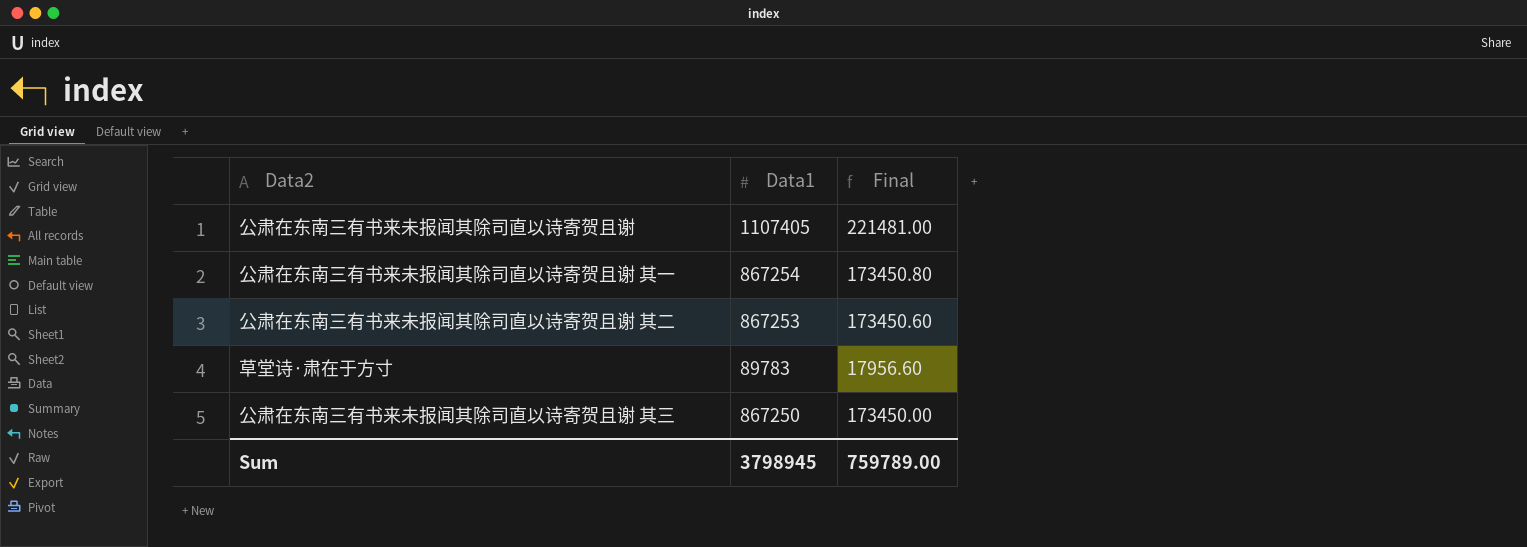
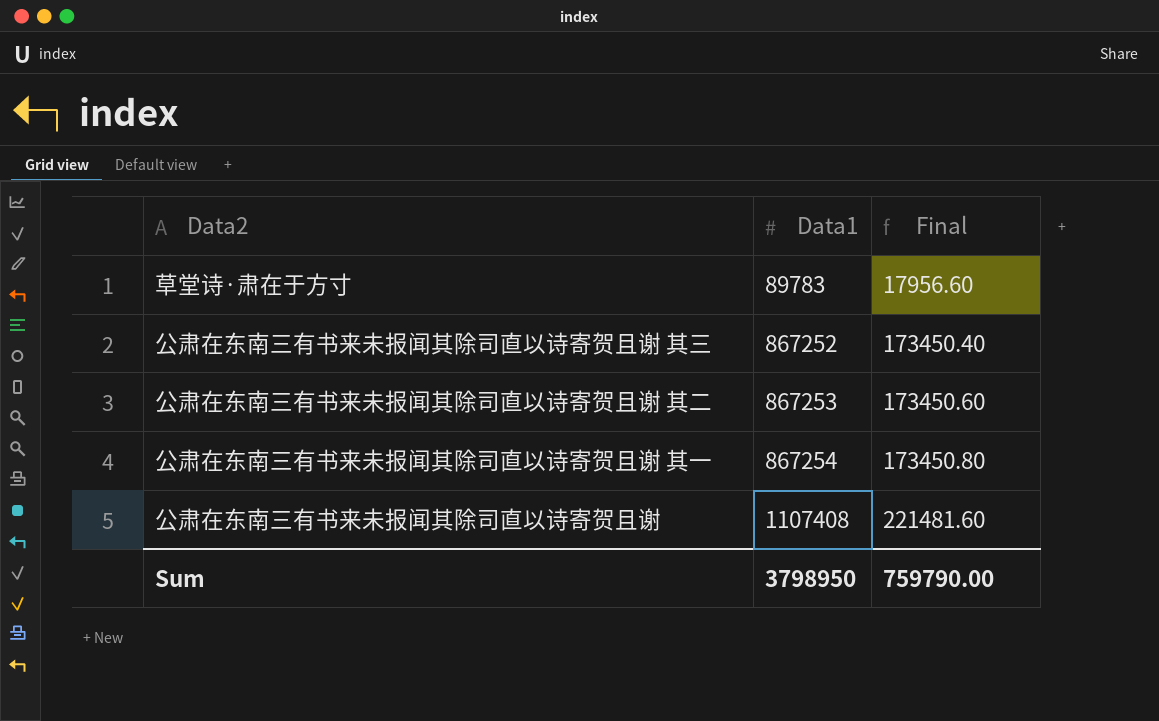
row order: none -> Data1 ascending
公肃在东南三有书来未报闻其除司直以诗寄贺且谢 其三 | Data1: 867250 -> 867252
公肃在东南三有书来未报闻其除司直以诗寄贺且谢 其三 | Final: 173450.00 -> 173450.40
公肃在东南三有书来未报闻其除司直以诗寄贺且谢 | Data1: 1107405 -> 1107408
公肃在东南三有书来未报闻其除司直以诗寄贺且谢 | Final: 221481.00 -> 221481.60
Sum | Data1: 3798945 -> 3798950
Sum | Final: 759789.00 -> 759790.00

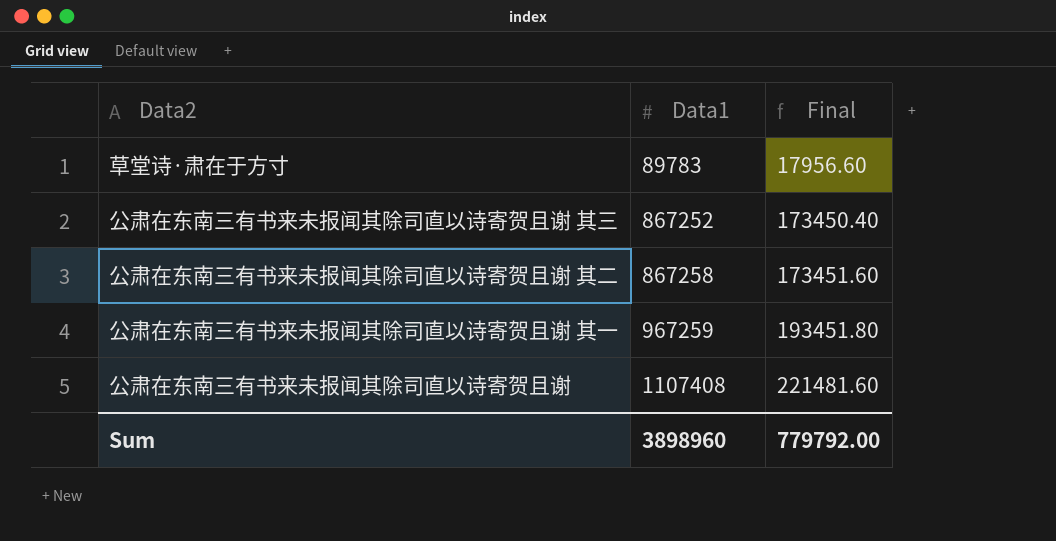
公肃在东南三有书来未报闻其除司直以诗寄贺且谢 其二 | Data1: 867253 -> 867258
公肃在东南三有书来未报闻其除司直以诗寄贺且谢 其二 | Final: 173450.60 -> 173451.60
公肃在东南三有书来未报闻其除司直以诗寄贺且谢 其一 | Data1: 867254 -> 967259
公肃在东南三有书来未报闻其除司直以诗寄贺且谢 其一 | Final: 173450.80 -> 193451.80
Sum | Data1: 3798950 -> 3898960
Sum | Final: 759790.00 -> 779792.00

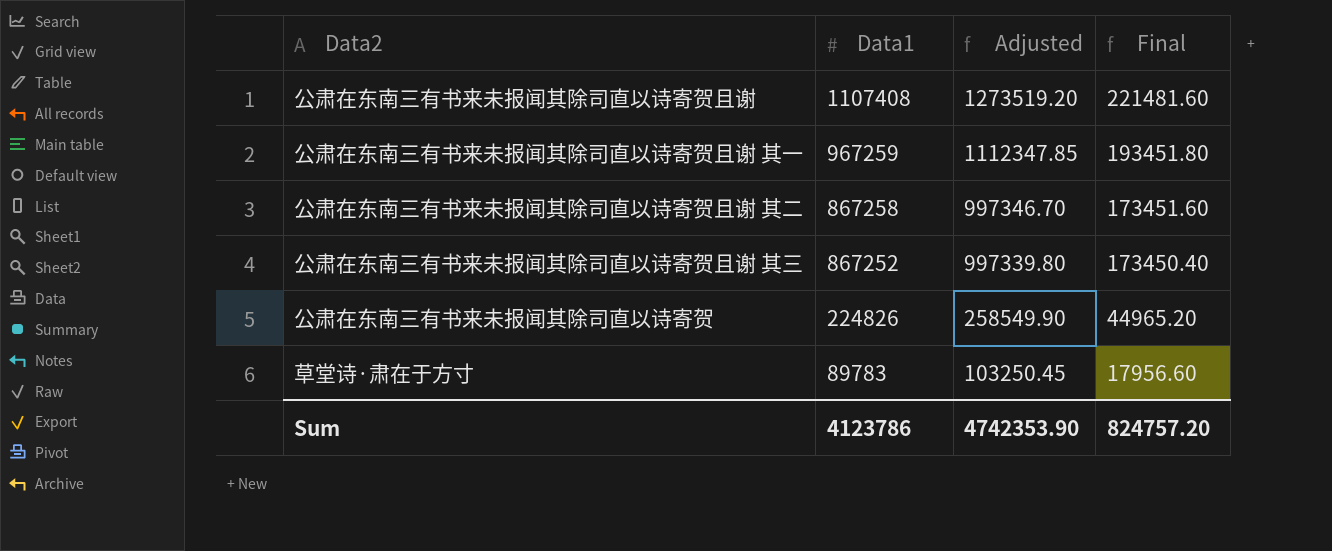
row order: Data1 ascending -> Data1 descending
column Adjusted | formula: none -> [Data1] * 1.15
row 公肃在东南三有书来未报闻其除司直以诗寄贺: none -> 224826 | 258549.90 | 44965.20
Sum | Data1: 3898960 -> 4123786
Sum | Final: 779792.00 -> 824757.20

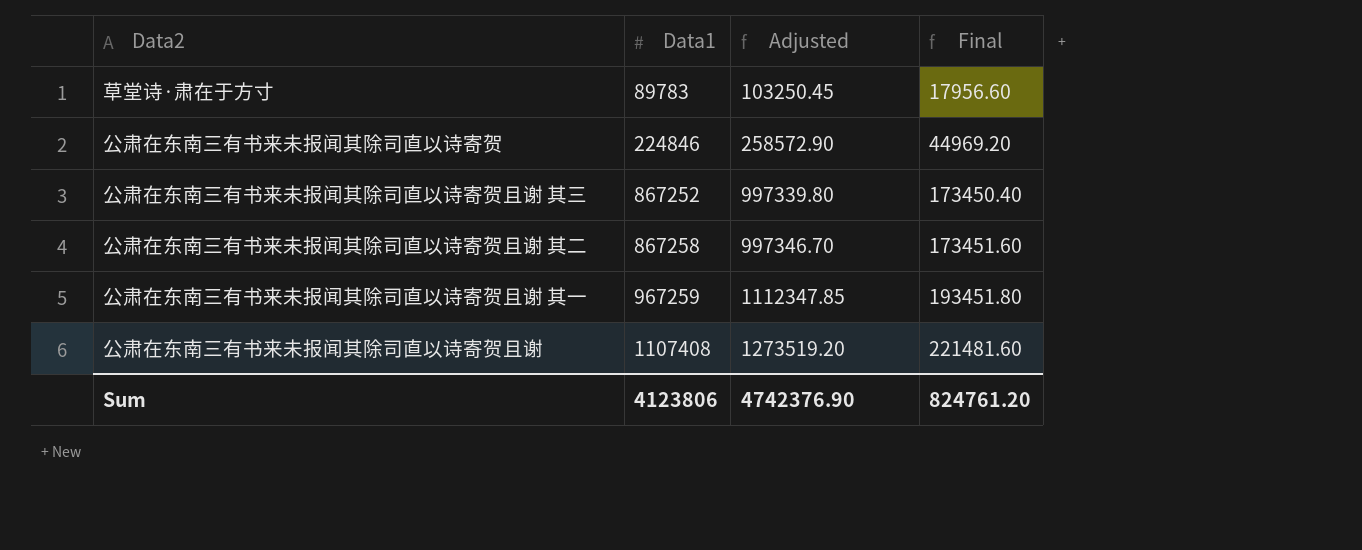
row order: Data1 descending -> Data1 ascending
公肃在东南三有书来未报闻其除司直以诗寄贺 | Data1: 224826 -> 224846
公肃在东南三有书来未报闻其除司直以诗寄贺 | Adjusted: 258549.90 -> 258572.90
公肃在东南三有书来未报闻其除司直以诗寄贺 | Final: 44965.20 -> 44969.20
Sum | Data1: 4123786 -> 4123806
Sum | Adjusted: 4742353.90 -> 4742376.90
Sum | Final: 824757.20 -> 824761.20

